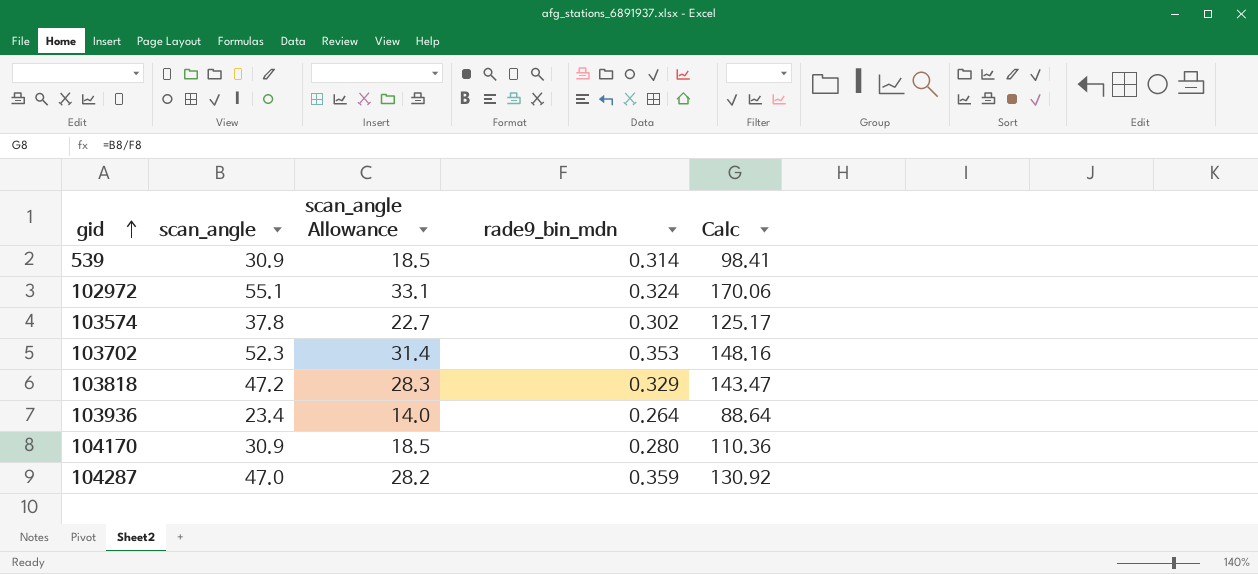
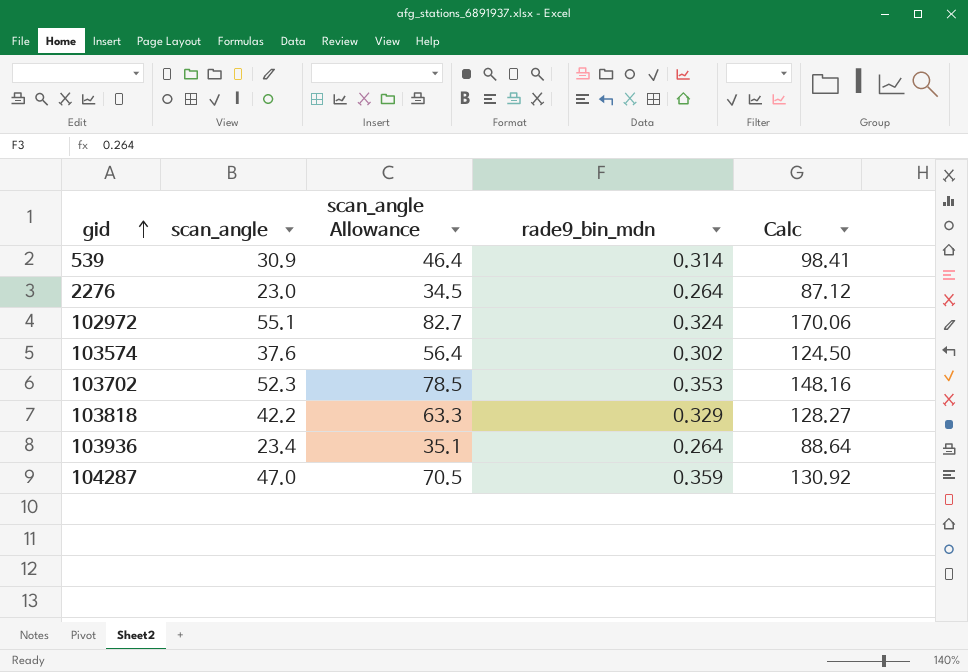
column scan_angle Allowance | formula: [scan_angle] * 0.6 -> [scan_angle] * 1.5
row 104170: 30.9 | 18.5 | 0.280 | 110.36 -> none
row 2276: none -> 23.0 | 34.5 | 0.264 | 87.12
103574 | scan_angle: 37.8 -> 37.6
103574 | Calc: 125.17 -> 124.50
103818 | scan_angle: 47.2 -> 42.2
103818 | Calc: 143.47 -> 128.27

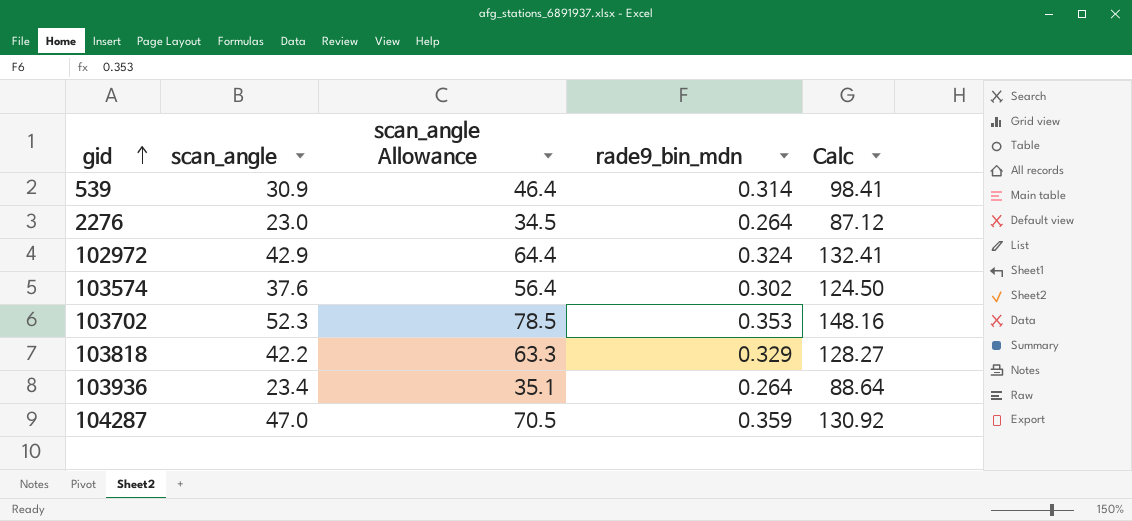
102972 | scan_angle: 55.1 -> 42.9
102972 | scan_angle Allowance: 82.7 -> 64.4
102972 | Calc: 170.06 -> 132.41

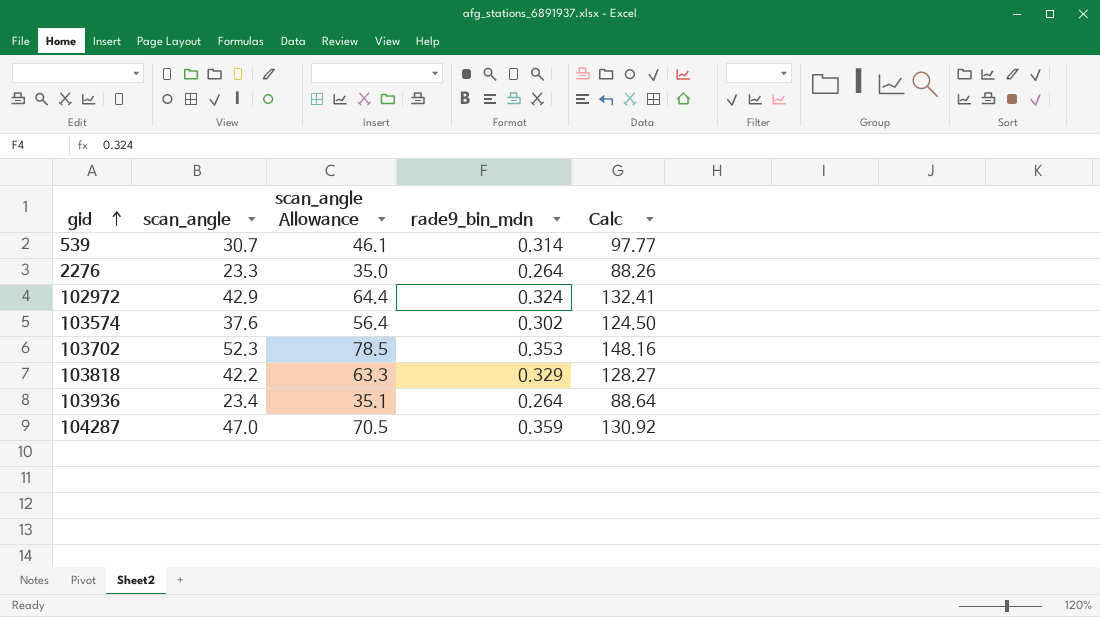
539 | scan_angle: 30.9 -> 30.7
539 | scan_angle Allowance: 46.4 -> 46.1
539 | Calc: 98.41 -> 97.77
2276 | scan_angle: 23.0 -> 23.3
2276 | scan_angle Allowance: 34.5 -> 35.0
2276 | Calc: 87.12 -> 88.26

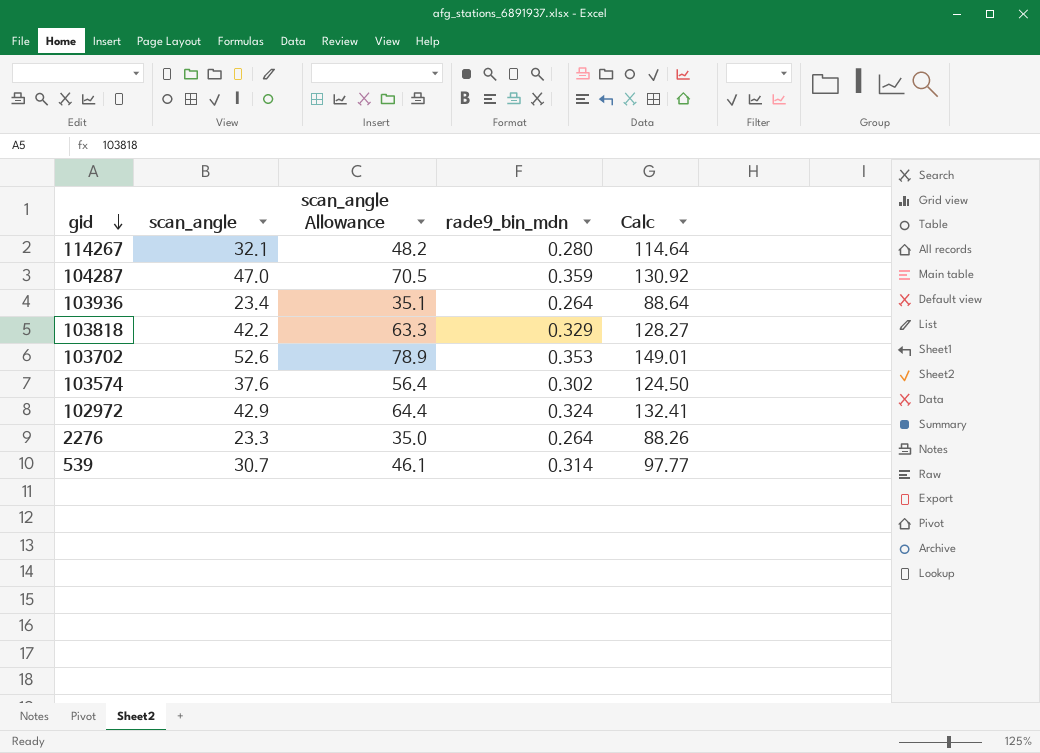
row order: gid ascending -> gid descending
row 114267: none -> 32.1 | 48.2 | 0.280 | 114.64
103702 | scan_angle: 52.3 -> 52.6
103702 | scan_angle Allowance: 78.5 -> 78.9
103702 | Calc: 148.16 -> 149.01

